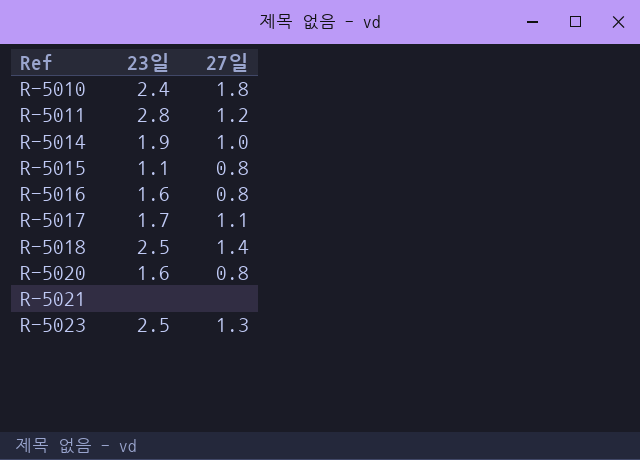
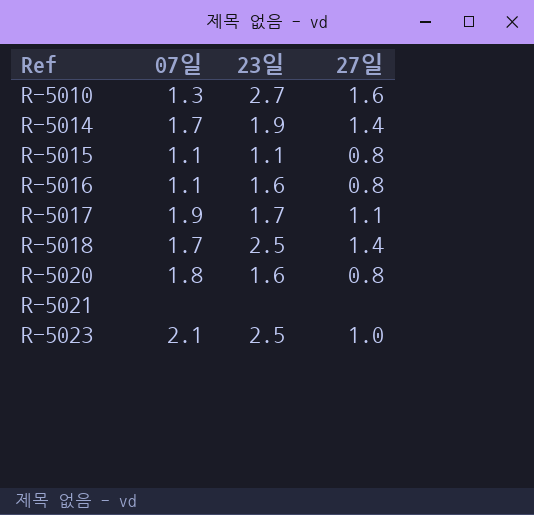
column 07일 | position: none -> 2
row R-5011: 2.8 | 1.2 -> none
R-5010 | 23일: 2.4 -> 2.7
R-5010 | 27일: 1.8 -> 1.6
R-5014 | 27일: 1.0 -> 1.4
R-5023 | 27일: 1.3 -> 1.0

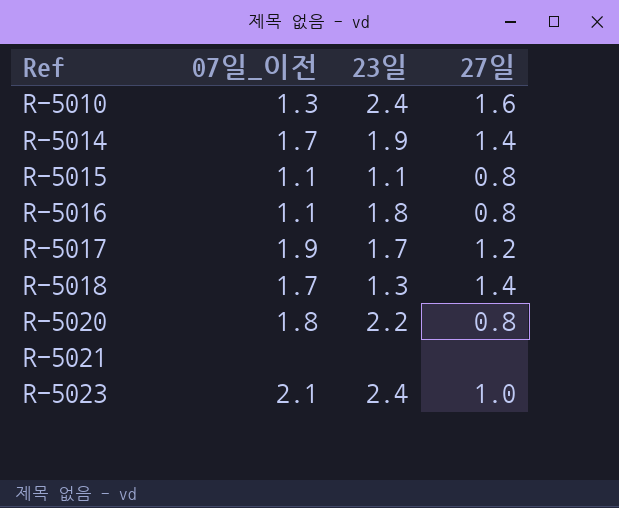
column name: 07일 -> 07일_이전
R-5010 | 23일: 2.7 -> 2.4
R-5016 | 23일: 1.6 -> 1.8
R-5017 | 27일: 1.1 -> 1.2
R-5018 | 23일: 2.5 -> 1.3
R-5020 | 23일: 1.6 -> 2.2
R-5023 | 23일: 2.5 -> 2.4

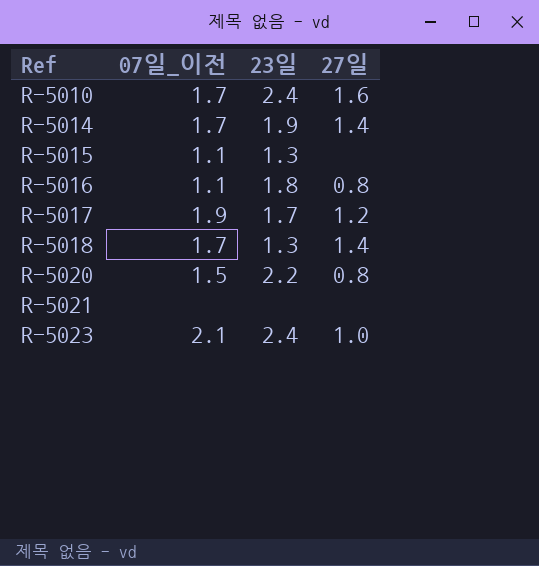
R-5010 | 07일_이전: 1.3 -> 1.7
R-5015 | 23일: 1.1 -> 1.3
R-5015 | 27일: 0.8 -> none
R-5020 | 07일_이전: 1.8 -> 1.5

